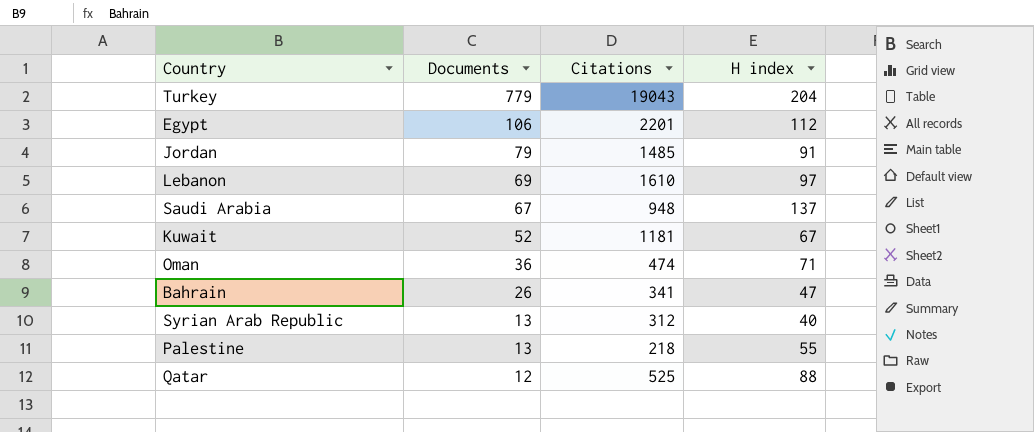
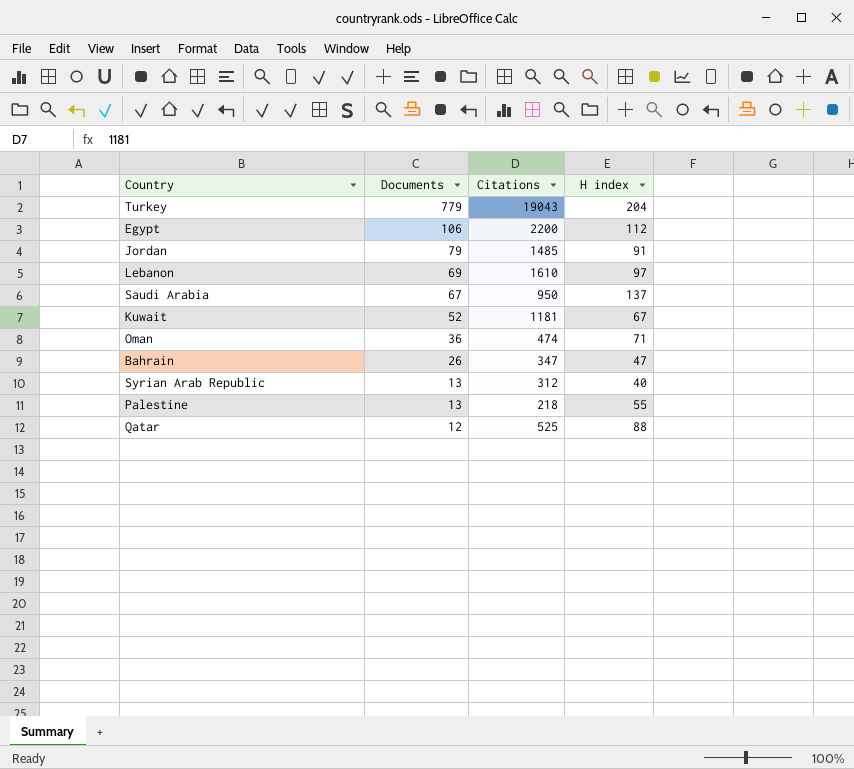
Egypt | Citations: 2201 -> 2200
Saudi Arabia | Citations: 948 -> 950
Bahrain | Citations: 341 -> 347

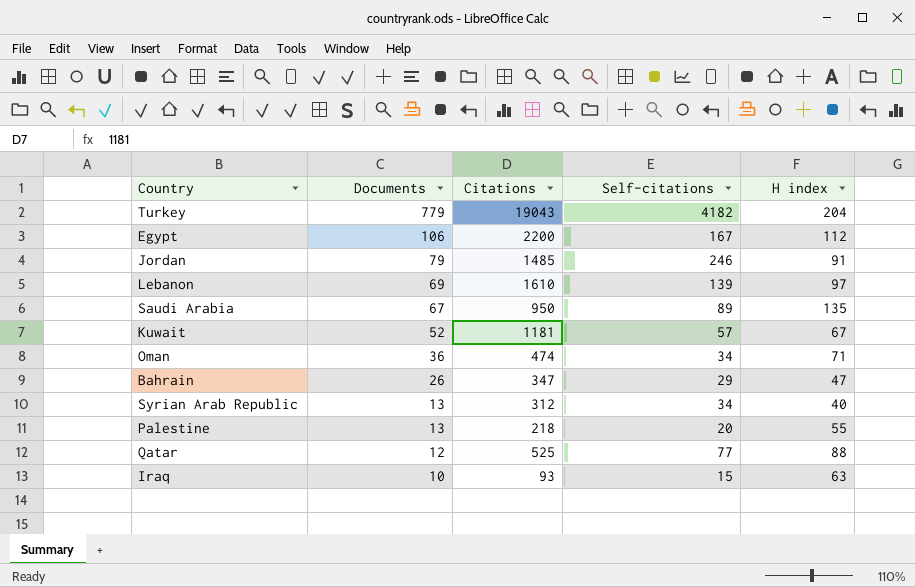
column Self-citations | position: none -> 4
Saudi Arabia | H index: 137 -> 135
row Iraq: none -> 10 | 93 | 15 | 63

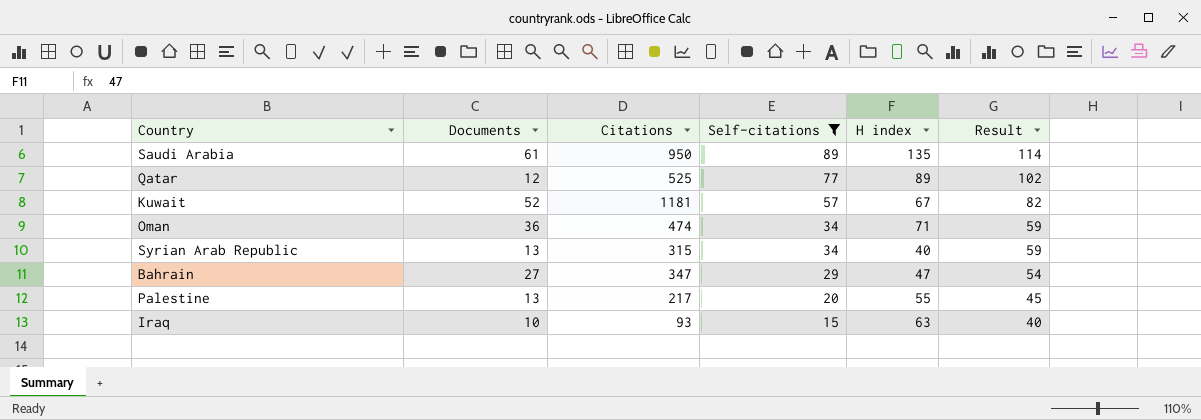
filter: none -> Self-citations <= 89
row order: Documents descending -> Self-citations descending
column Result | formula: none -> [Self-citations] + 25
Saudi Arabia | Documents: 67 -> 61
Qatar | H index: 88 -> 89
Syrian Arab Republic | Citations: 312 -> 315
Bahrain | Documents: 26 -> 27
Palestine | Citations: 218 -> 217

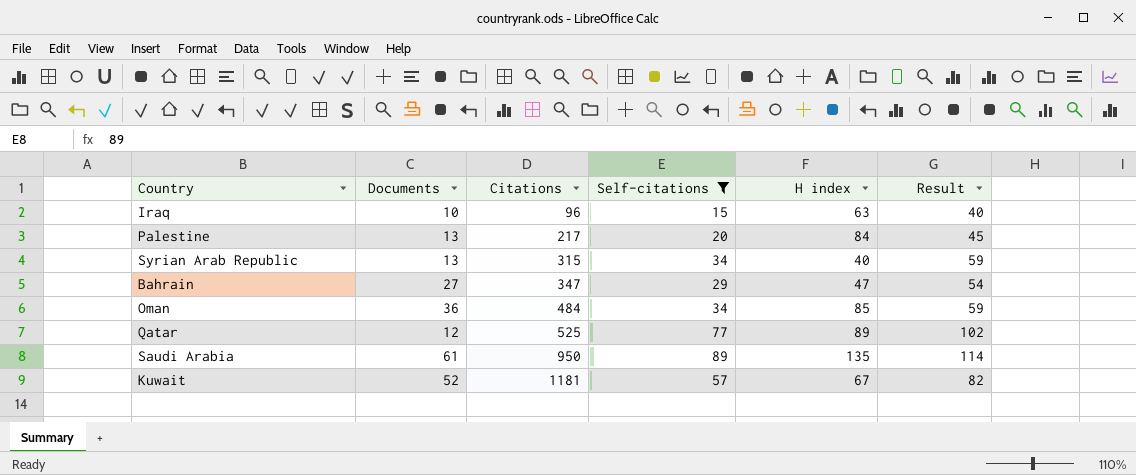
row order: Self-citations descending -> Citations ascending
Iraq | Citations: 93 -> 96
Palestine | H index: 55 -> 84
Oman | Citations: 474 -> 484
Oman | H index: 71 -> 85

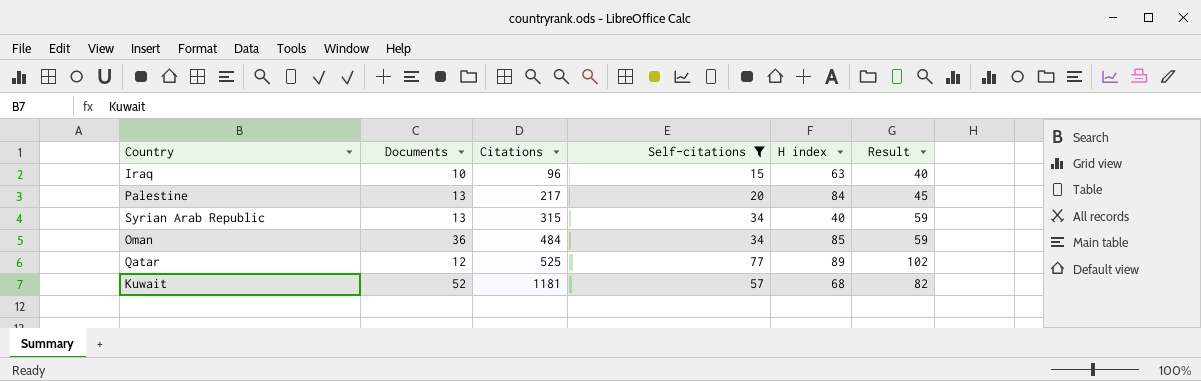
row Bahrain: 27 | 347 | 29 | 47 | 54 -> none
row Saudi Arabia: 61 | 950 | 89 | 135 | 114 -> none
Kuwait | H index: 67 -> 68

